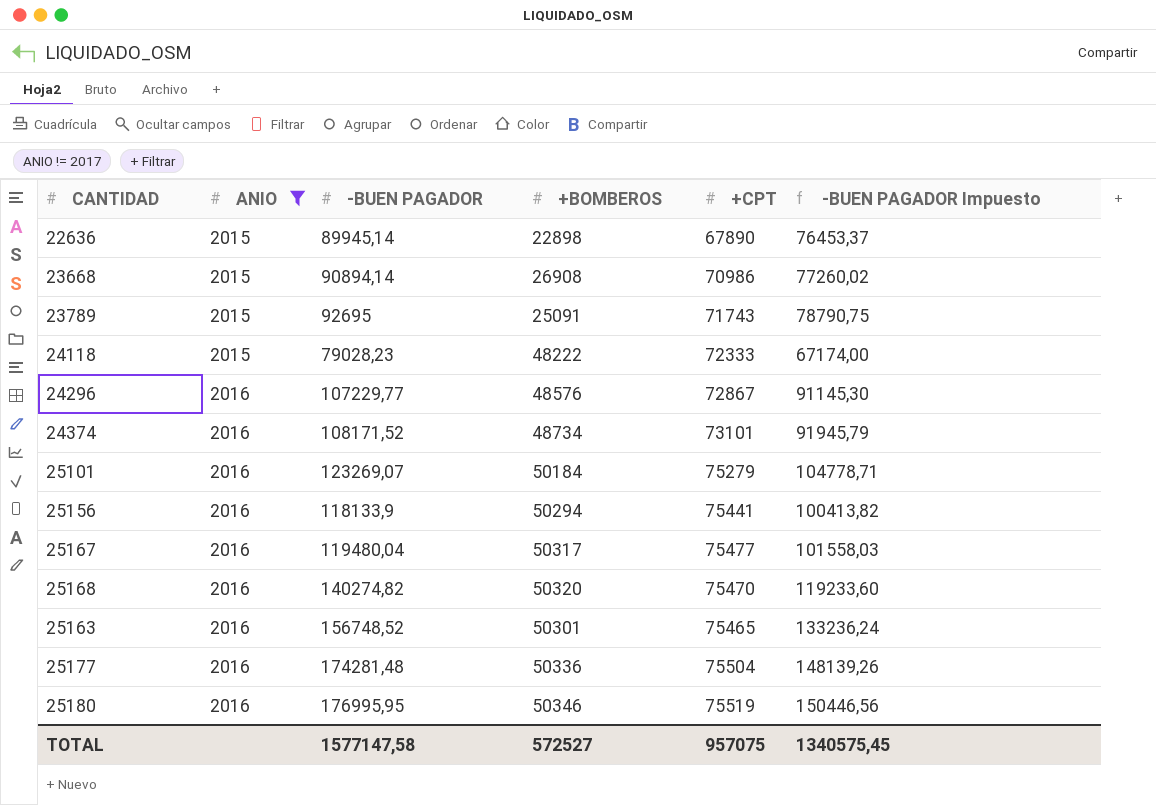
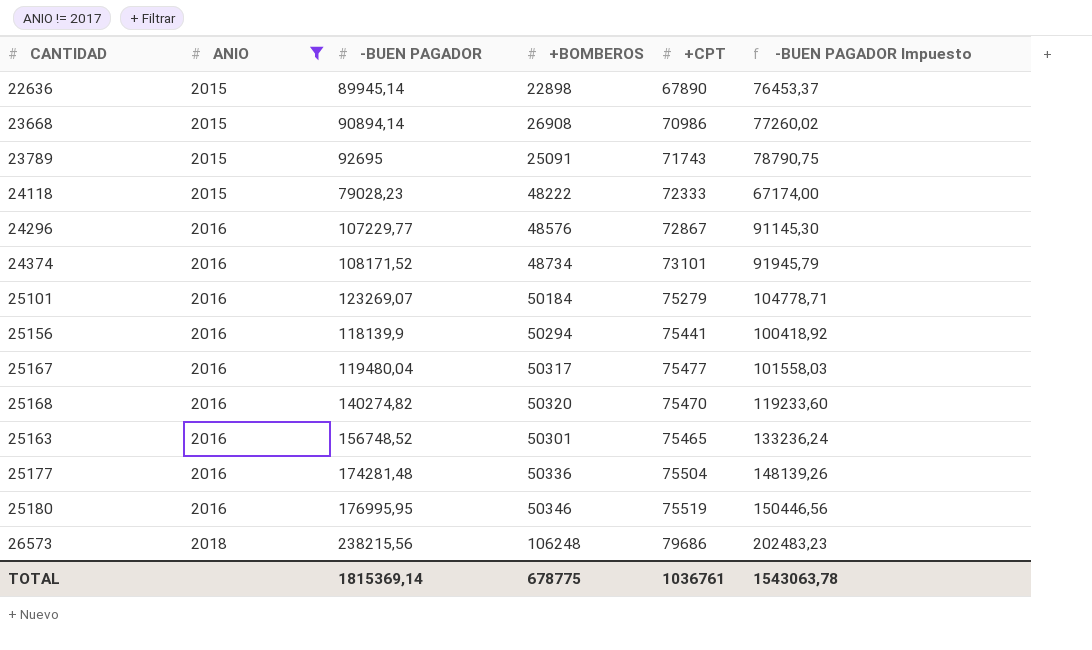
25156 | -BUEN PAGADOR: 118133,9 -> 118139,9
25156 | -BUEN PAGADOR Impuesto: 100413,82 -> 100418,92
row 26573: none -> 2018 | 238215,56 | 106248 | 79686 | 202483,23
TOTAL | -BUEN PAGADOR: 1577147,58 -> 1815369,14
TOTAL | +BOMBEROS: 572527 -> 678775
TOTAL | +CPT: 957075 -> 1036761
TOTAL | -BUEN PAGADOR Impuesto: 1340575,45 -> 1543063,78

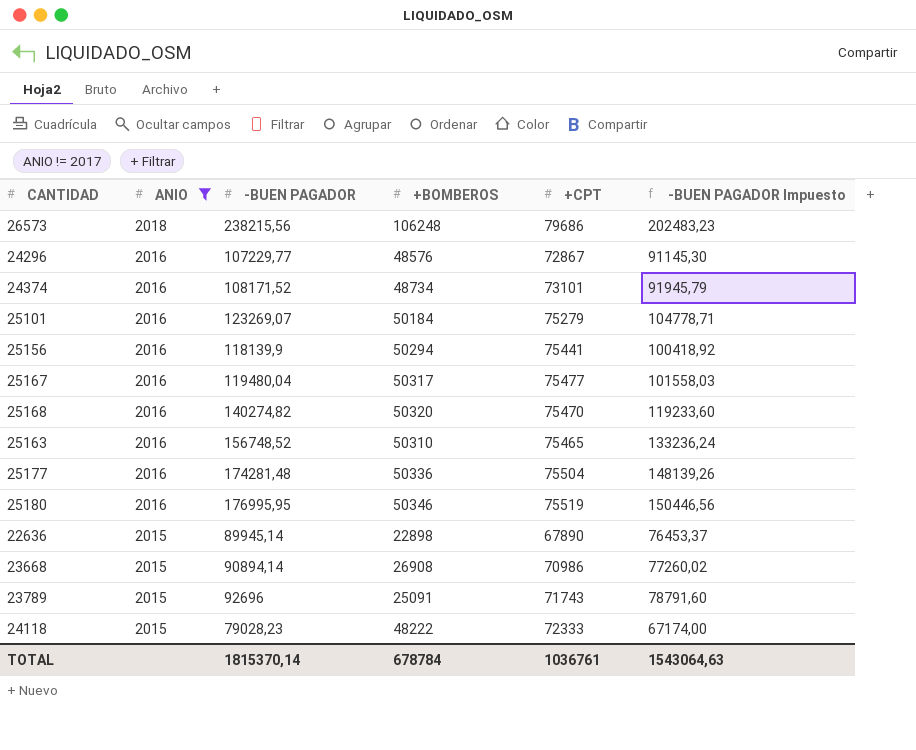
row order: ANIO ascending -> ANIO descending
25163 | +BOMBEROS: 50301 -> 50310
23789 | -BUEN PAGADOR: 92695 -> 92696
23789 | -BUEN PAGADOR Impuesto: 78790,75 -> 78791,60
TOTAL | -BUEN PAGADOR: 1815369,14 -> 1815370,14
TOTAL | +BOMBEROS: 678775 -> 678784
TOTAL | -BUEN PAGADOR Impuesto: 1543063,78 -> 1543064,63

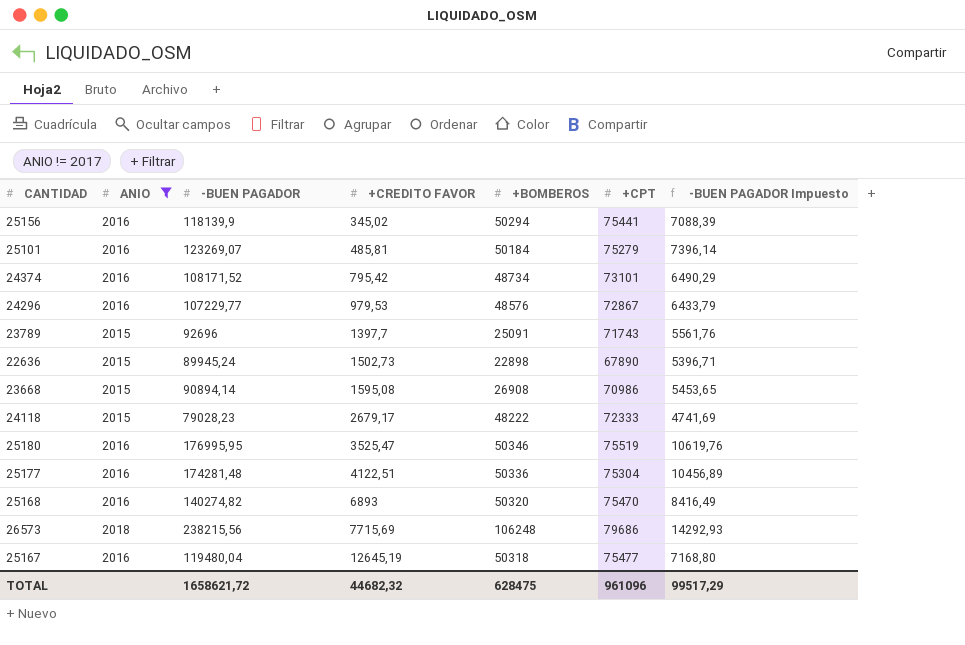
row order: ANIO descending -> +CREDITO FAVOR ascending
column +CREDITO FAVOR | position: none -> 4
column -BUEN PAGADOR Impuesto | formula: [-BUEN PAGADOR] * 0,85 -> [-BUEN PAGADOR] * 0,06
row 25163: 2016 | 156748,52 | 50310 | 75465 | 133236,24 -> none
22636 | -BUEN PAGADOR: 89945,14 -> 89945,24
25177 | +CPT: 75504 -> 75304
25167 | +BOMBEROS: 50317 -> 50318
TOTAL | -BUEN PAGADOR: 1815370,14 -> 1658621,72
TOTAL | +BOMBEROS: 678784 -> 628475
TOTAL | +CPT: 1036761 -> 961096
TOTAL | -BUEN PAGADOR Impuesto: 1543064,63 -> 99517,29

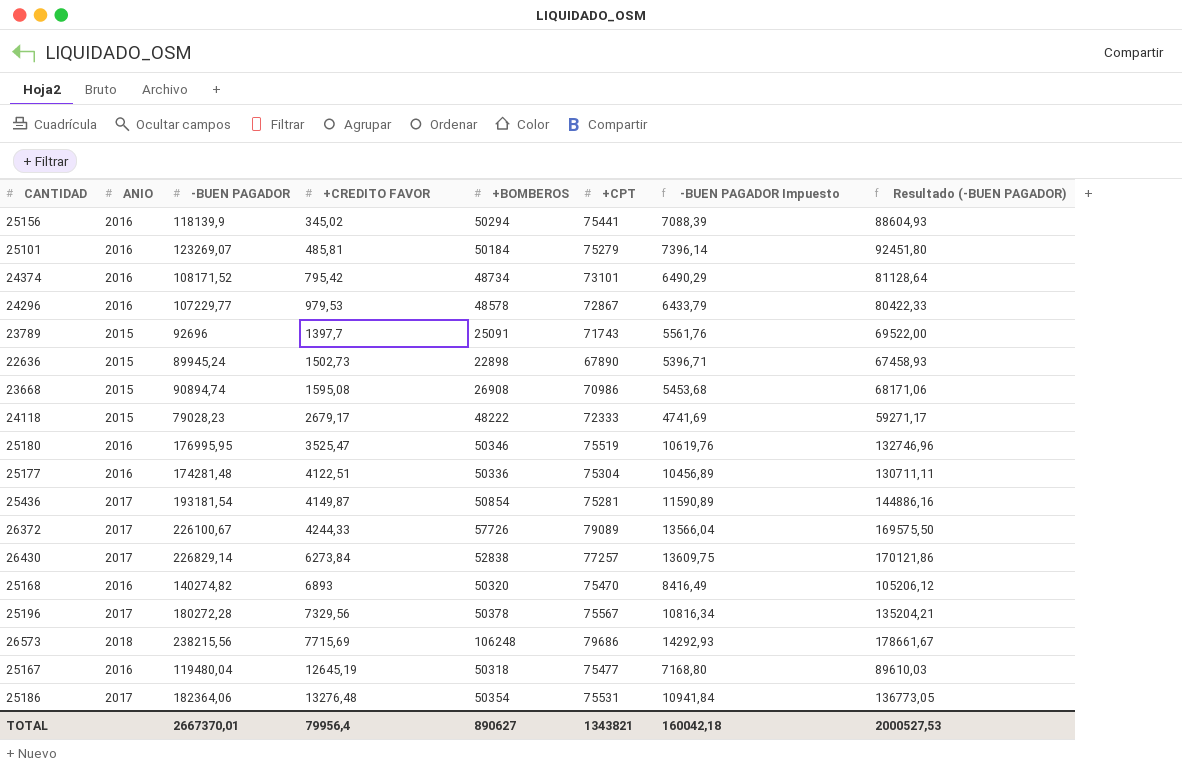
filter: ANIO != 2017 -> none
column Resultado (-BUEN PAGADOR) | formula: none -> [-BUEN PAGADOR] * 0,75
24296 | +BOMBEROS: 48576 -> 48578
23668 | -BUEN PAGADOR: 90894,14 -> 90894,74
23668 | -BUEN PAGADOR Impuesto: 5453,65 -> 5453,68
TOTAL | -BUEN PAGADOR: 1658621,72 -> 2667370,01
TOTAL | +CREDITO FAVOR: 44682,32 -> 79956,4
TOTAL | +BOMBEROS: 628475 -> 890627
TOTAL | +CPT: 961096 -> 1343821
TOTAL | -BUEN PAGADOR Impuesto: 99517,29 -> 160042,18

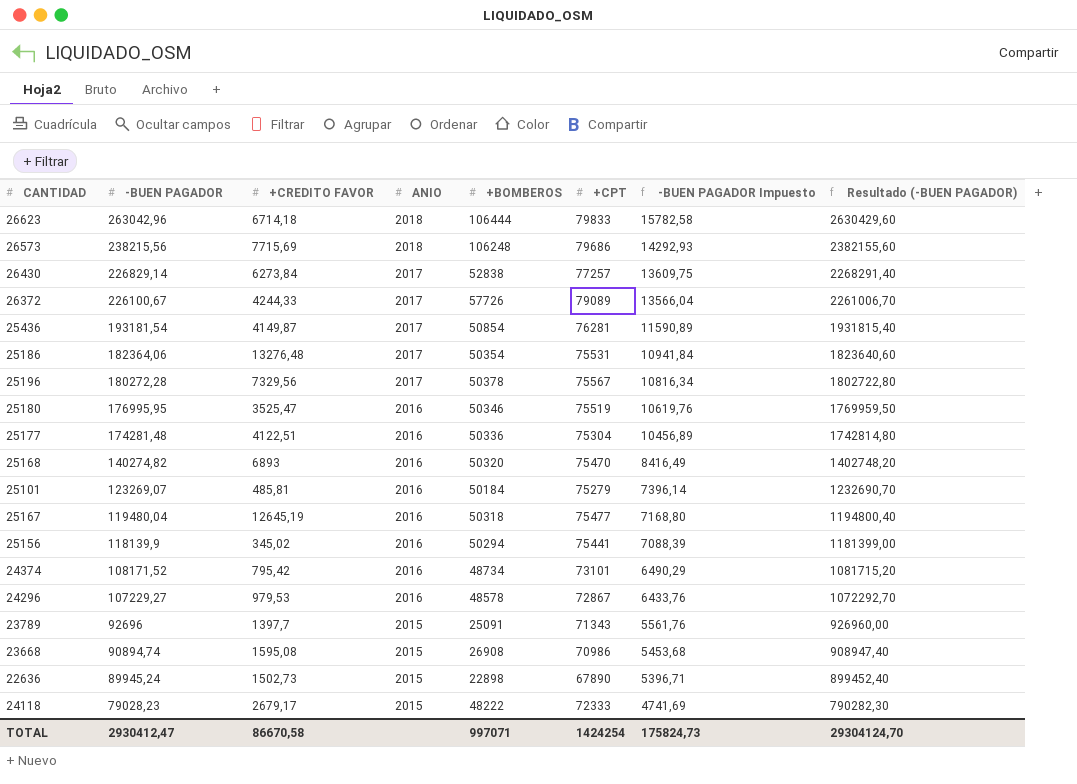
row order: +CREDITO FAVOR ascending -> -BUEN PAGADOR descending
column ANIO | position: 2 -> 4
column Resultado (-BUEN PAGADOR) | formula: [-BUEN PAGADOR] * 0,75 -> [-BUEN PAGADOR] * 10
row 26623: none -> 263042,96 | 6714,18 | 2018 | 106444 | 79833 | 15782,58 | 2630429,60
25436 | +CPT: 75281 -> 76281
24296 | -BUEN PAGADOR: 107229,77 -> 107229,27
24296 | -BUEN PAGADOR Impuesto: 6433,79 -> 6433,76
23789 | +CPT: 71743 -> 71343
TOTAL | -BUEN PAGADOR: 2667370,01 -> 2930412,47
TOTAL | +CREDITO FAVOR: 79956,4 -> 86670,58
TOTAL | +BOMBEROS: 890627 -> 997071
TOTAL | +CPT: 1343821 -> 1424254
TOTAL | -BUEN PAGADOR Impuesto: 160042,18 -> 175824,73
TOTAL | Resultado (-BUEN PAGADOR): 2000527,53 -> 29304124,70

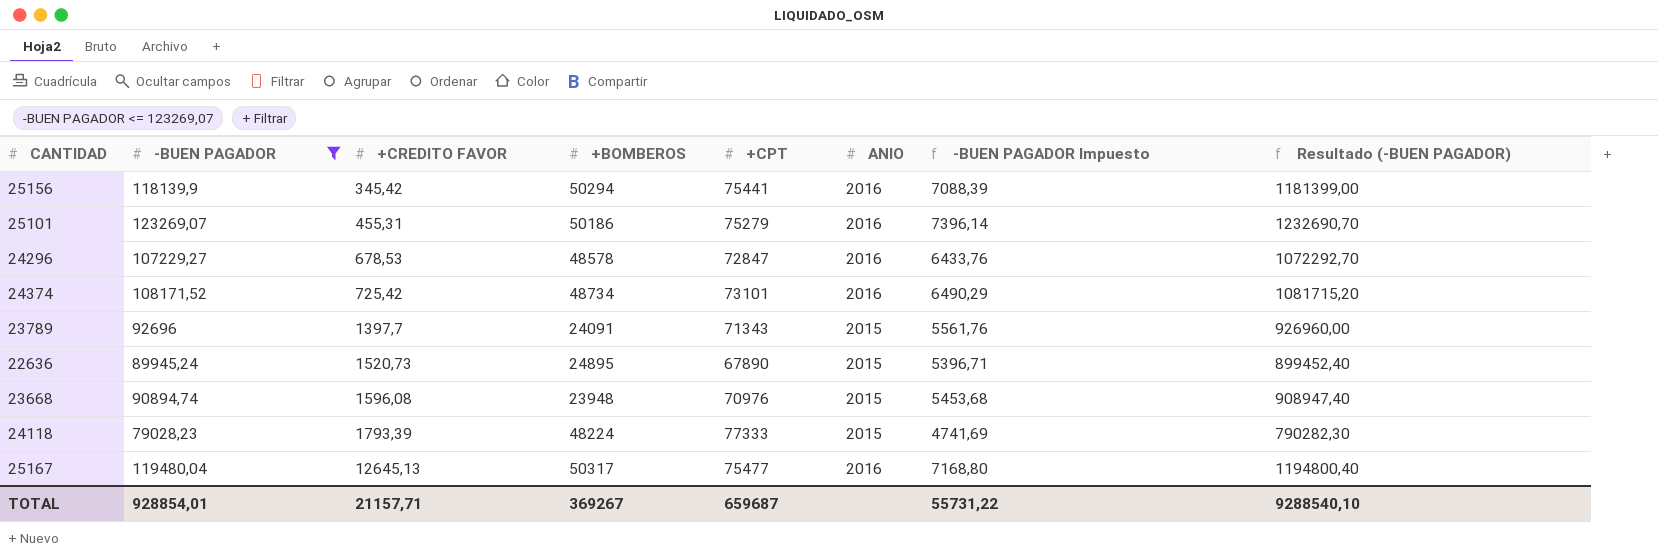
filter: none -> -BUEN PAGADOR <= 123269,07
row order: -BUEN PAGADOR descending -> +CREDITO FAVOR ascending
column ANIO | position: 4 -> 6
25156 | +CREDITO FAVOR: 345,02 -> 345,42
25101 | +CREDITO FAVOR: 485,81 -> 455,31
25101 | +BOMBEROS: 50184 -> 50186
24296 | +CREDITO FAVOR: 979,53 -> 678,53
24296 | +CPT: 72867 -> 72847
24374 | +CREDITO FAVOR: 795,42 -> 725,42
23789 | +BOMBEROS: 25091 -> 24091
22636 | +CREDITO FAVOR: 1502,73 -> 1520,73
22636 | +BOMBEROS: 22898 -> 24895
23668 | +CREDITO FAVOR: 1595,08 -> 1596,08
23668 | +BOMBEROS: 26908 -> 23948
23668 | +CPT: 70986 -> 70976
24118 | +CREDITO FAVOR: 2679,17 -> 1793,39
24118 | +BOMBEROS: 48222 -> 48224
24118 | +CPT: 72333 -> 77333
25167 | +CREDITO FAVOR: 12645,19 -> 12645,13
25167 | +BOMBEROS: 50318 -> 50317
TOTAL | -BUEN PAGADOR: 2930412,47 -> 928854,01
TOTAL | +CREDITO FAVOR: 86670,58 -> 21157,71
TOTAL | +BOMBEROS: 997071 -> 369267
TOTAL | +CPT: 1424254 -> 659687
TOTAL | -BUEN PAGADOR Impuesto: 175824,73 -> 55731,22
TOTAL | Resultado (-BUEN PAGADOR): 29304124,70 -> 9288540,10

